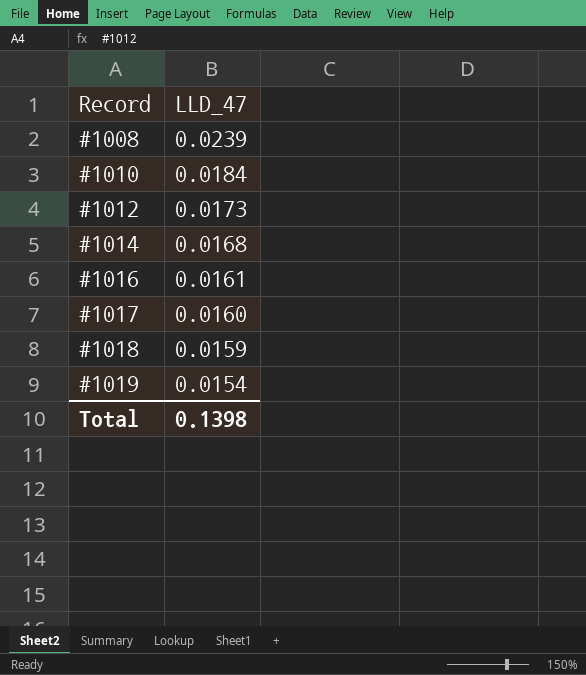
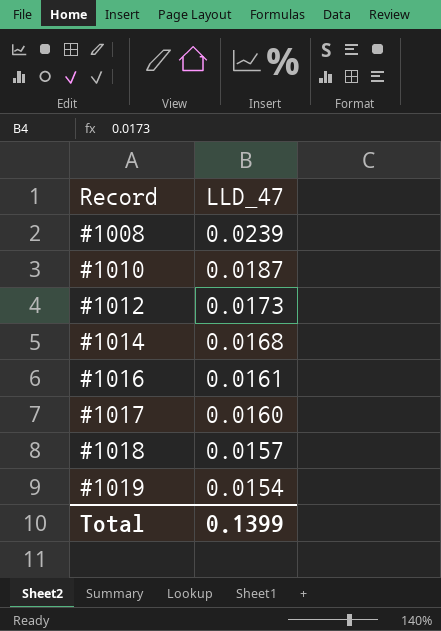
#1010 | LLD_47: 0.0184 -> 0.0187
#1018 | LLD_47: 0.0159 -> 0.0157
Total | LLD_47: 0.1398 -> 0.1399

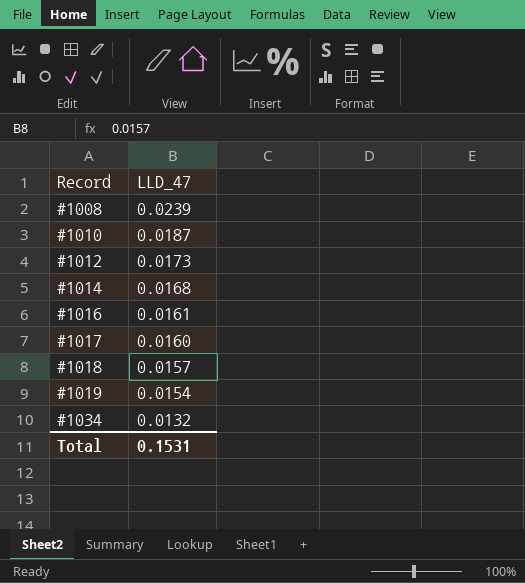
row #1034: none -> 0.0132
Total | LLD_47: 0.1399 -> 0.1531

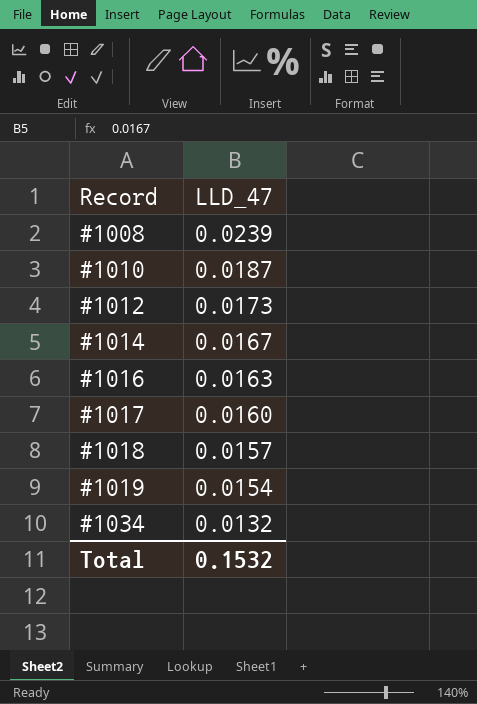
#1014 | LLD_47: 0.0168 -> 0.0167
#1016 | LLD_47: 0.0161 -> 0.0163
Total | LLD_47: 0.1531 -> 0.1532

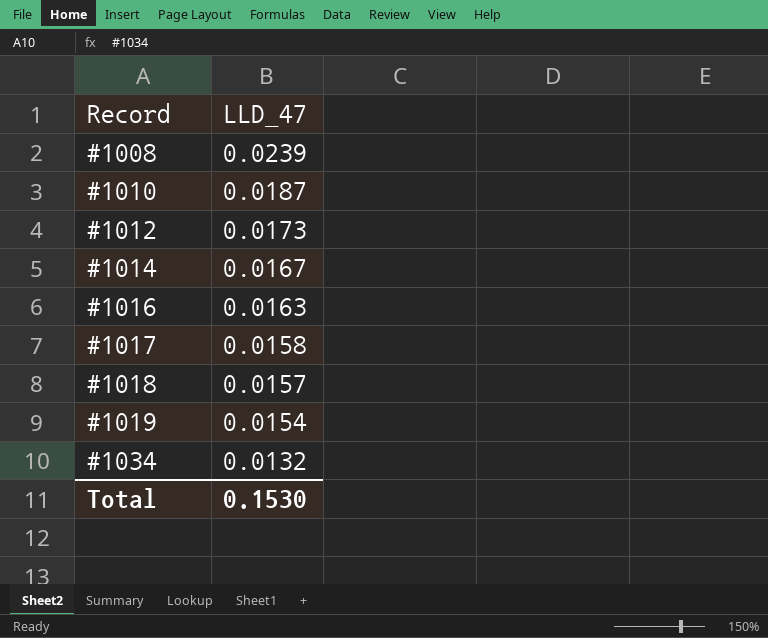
#1017 | LLD_47: 0.0160 -> 0.0158
Total | LLD_47: 0.1532 -> 0.1530

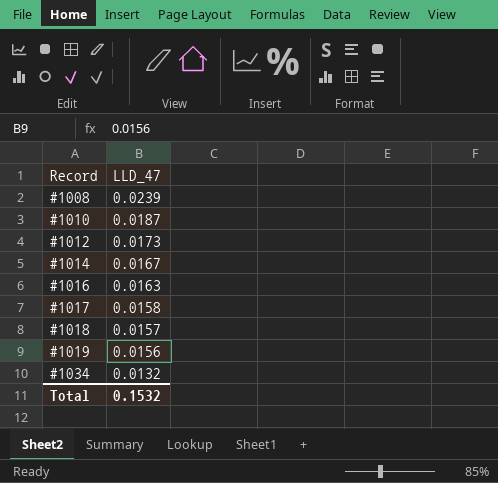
#1019 | LLD_47: 0.0154 -> 0.0156
Total | LLD_47: 0.1530 -> 0.1532

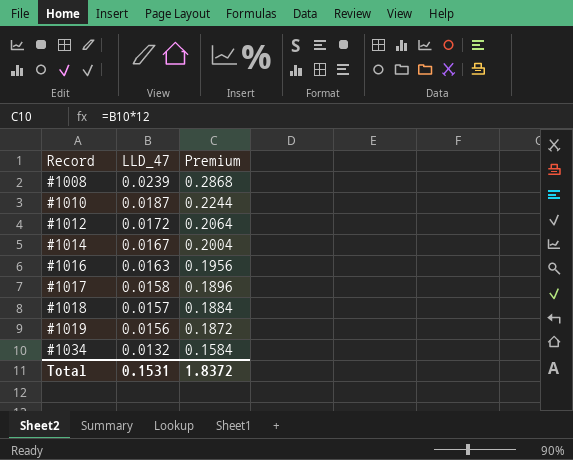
column Premium | formula: none -> [LLD_47] * 12
#1012 | LLD_47: 0.0173 -> 0.0172
Total | LLD_47: 0.1532 -> 0.1531

